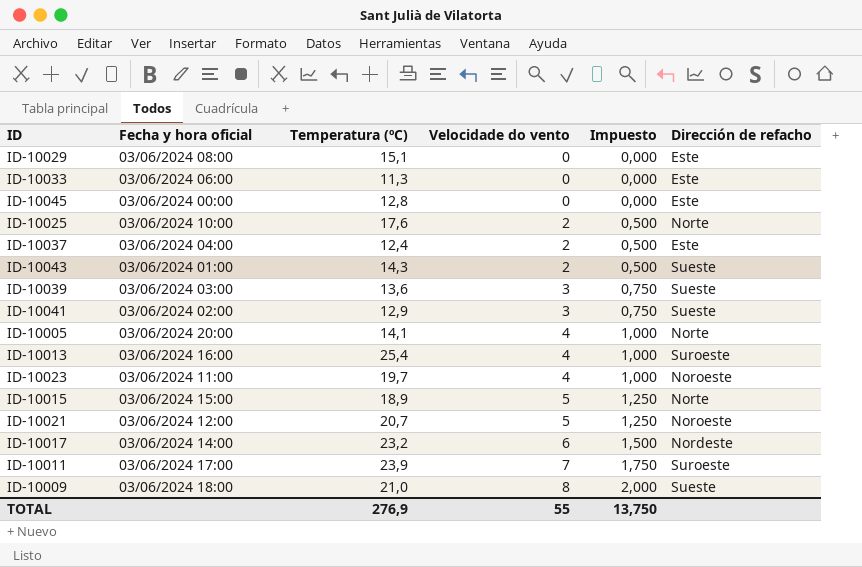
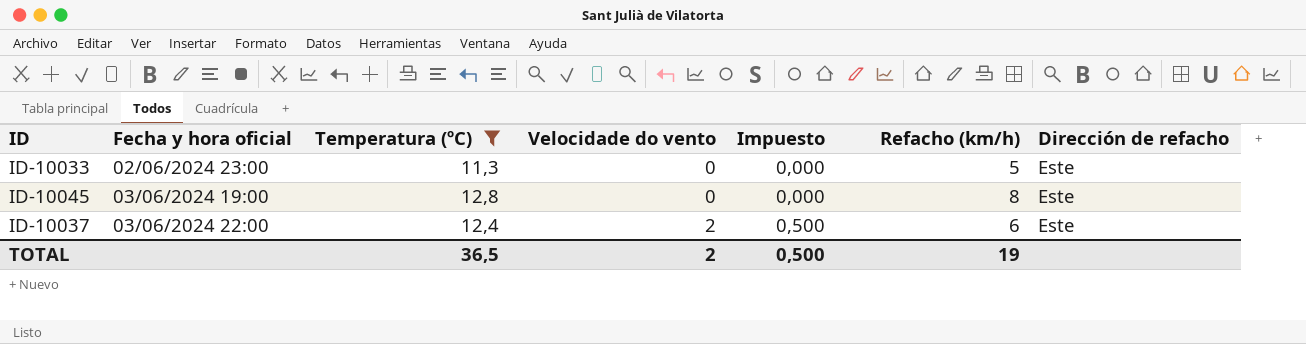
filter: none -> Temperatura (ºC) <= 12,8
column Refacho (km/h) | position: none -> 6
ID-10033 | Fecha y hora oficial: 03/06/2024 06:00 -> 02/06/2024 23:00
ID-10045 | Fecha y hora oficial: 03/06/2024 00:00 -> 03/06/2024 19:00
ID-10037 | Fecha y hora oficial: 03/06/2024 04:00 -> 03/06/2024 22:00
TOTAL | Temperatura (ºC): 276,9 -> 36,5
TOTAL | Velocidade do vento: 55 -> 2
TOTAL | Impuesto: 13,750 -> 0,500

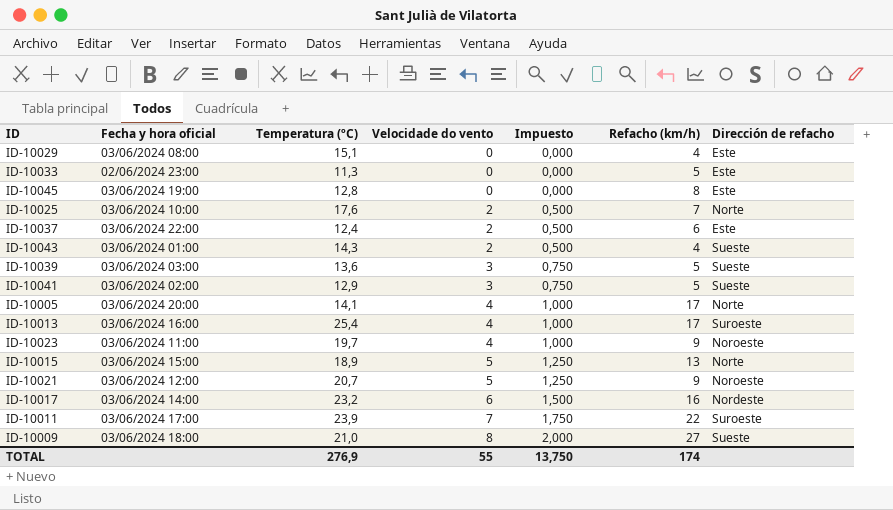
filter: Temperatura (ºC) <= 12,8 -> none
TOTAL | Temperatura (ºC): 36,5 -> 276,9
TOTAL | Velocidade do vento: 2 -> 55
TOTAL | Impuesto: 0,500 -> 13,750
TOTAL | Refacho (km/h): 19 -> 174

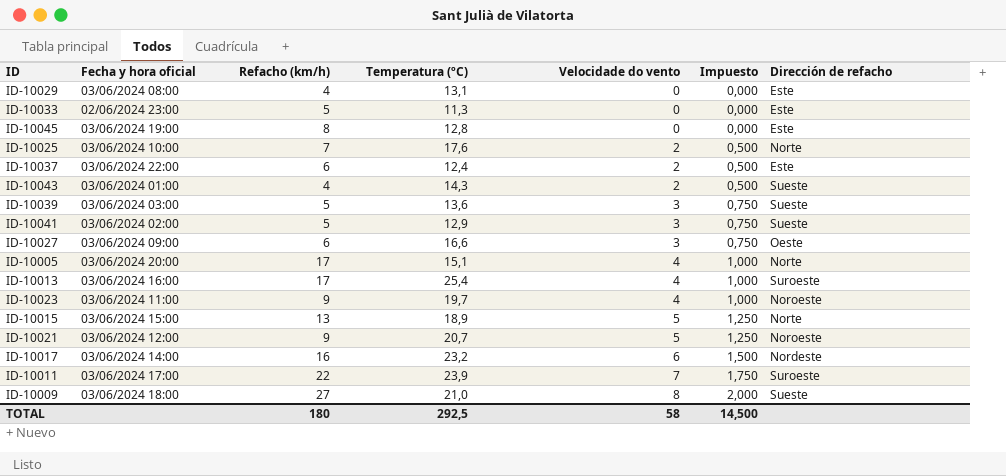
column Refacho (km/h) | position: 6 -> 3
ID-10029 | Temperatura (ºC): 15,1 -> 13,1
row ID-10027: none -> 03/06/2024 09:00 | 6 | 16,6 | 3 | 0,750 | Oeste
ID-10005 | Temperatura (ºC): 14,1 -> 15,1
TOTAL | Refacho (km/h): 174 -> 180
TOTAL | Temperatura (ºC): 276,9 -> 292,5
TOTAL | Velocidade do vento: 55 -> 58
TOTAL | Impuesto: 13,750 -> 14,500

